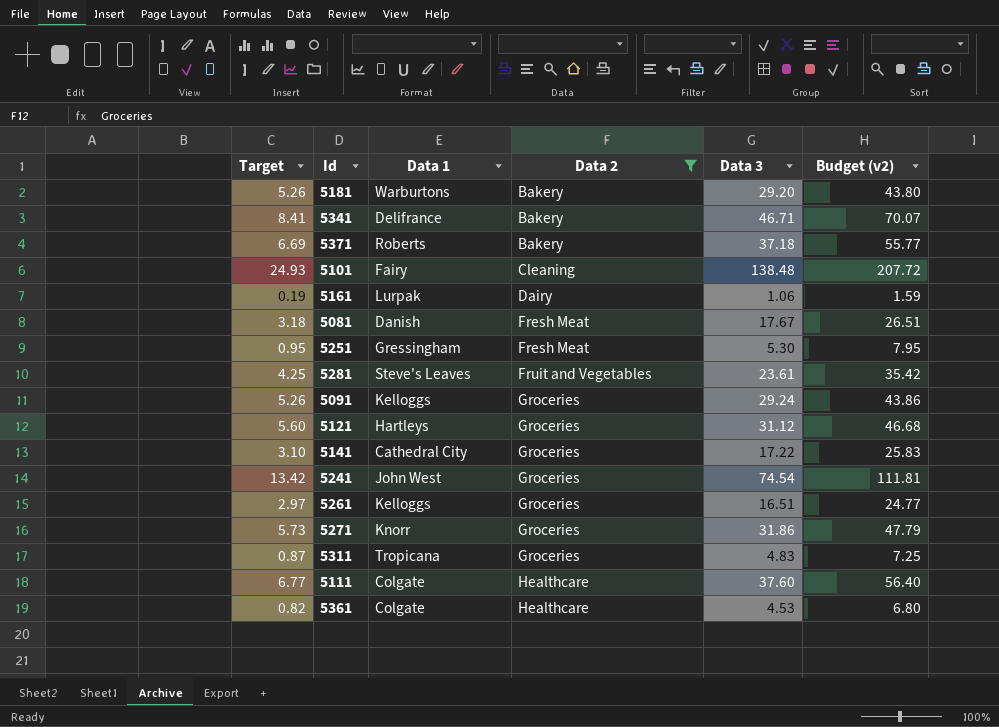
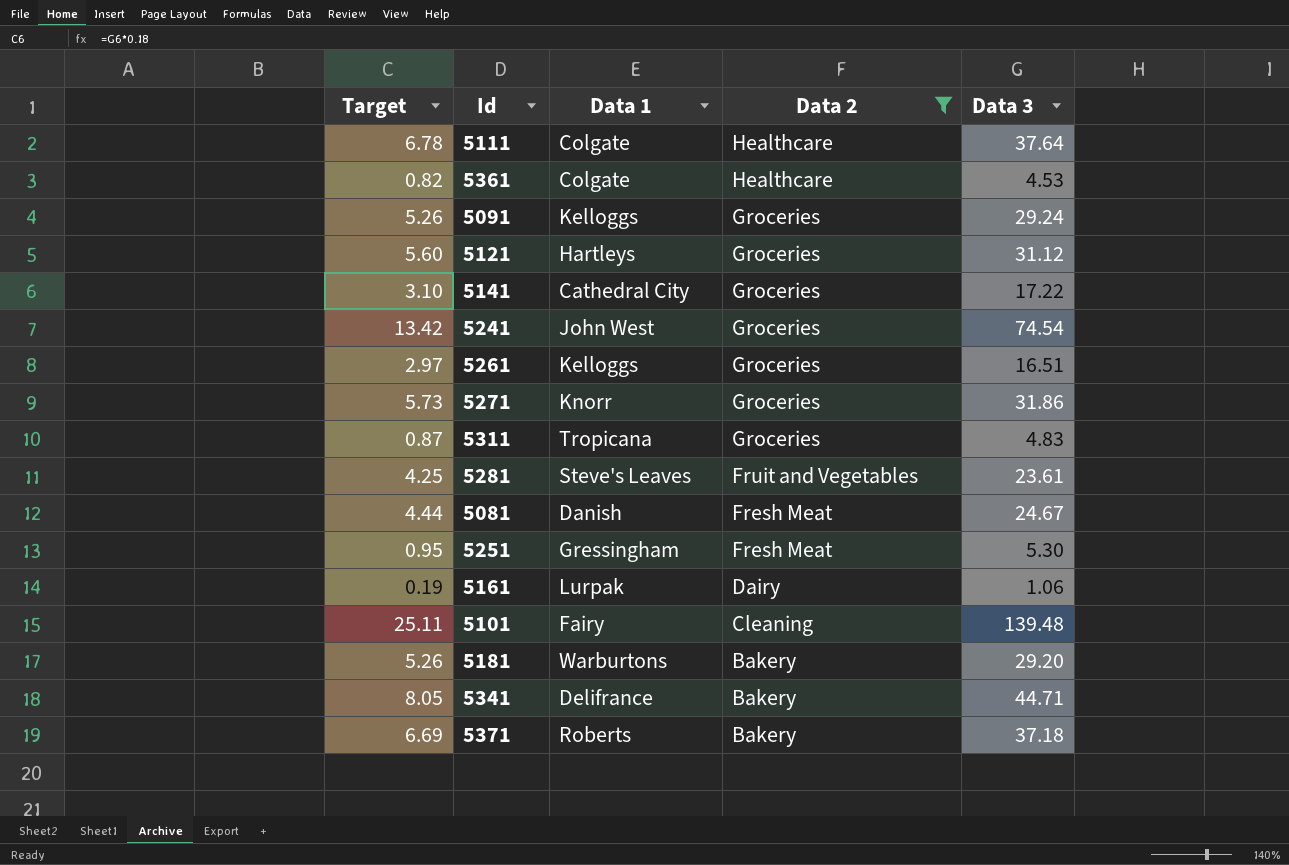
row order: Data 2 ascending -> Data 2 descending
column Budget (v2) | formula: [Data 3] * 1.5 -> none
5111 | Target: 6.77 -> 6.78
5111 | Data 3: 37.60 -> 37.64
5081 | Target: 3.18 -> 4.44
5081 | Data 3: 17.67 -> 24.67
5101 | Target: 24.93 -> 25.11
5101 | Data 3: 138.48 -> 139.48
5341 | Target: 8.41 -> 8.05
5341 | Data 3: 46.71 -> 44.71

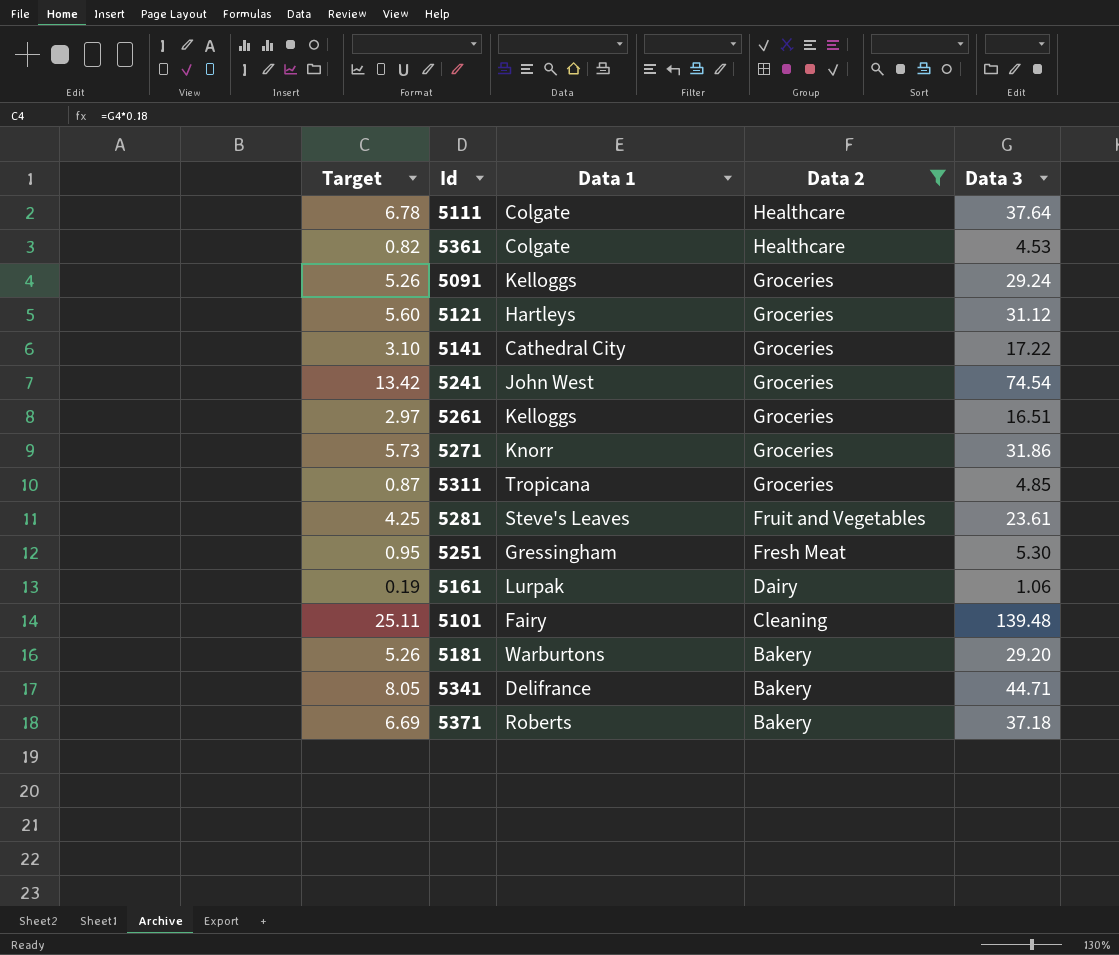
row 5081: 4.44 | Danish | Fresh Meat | 24.67 -> none
5311 | Data 3: 4.83 -> 4.85

